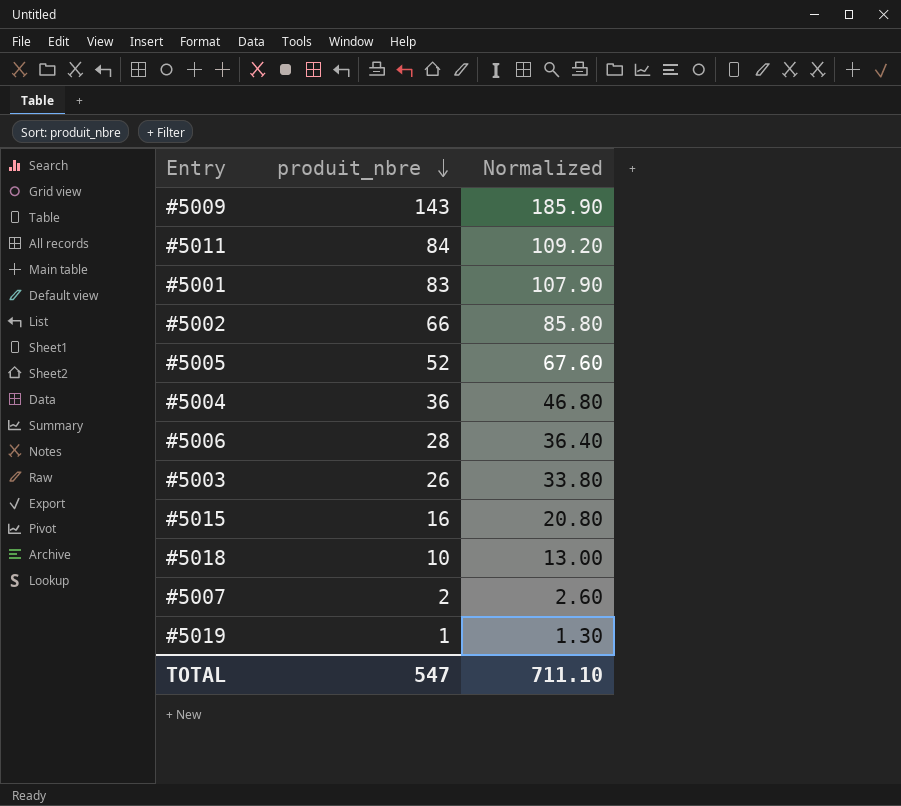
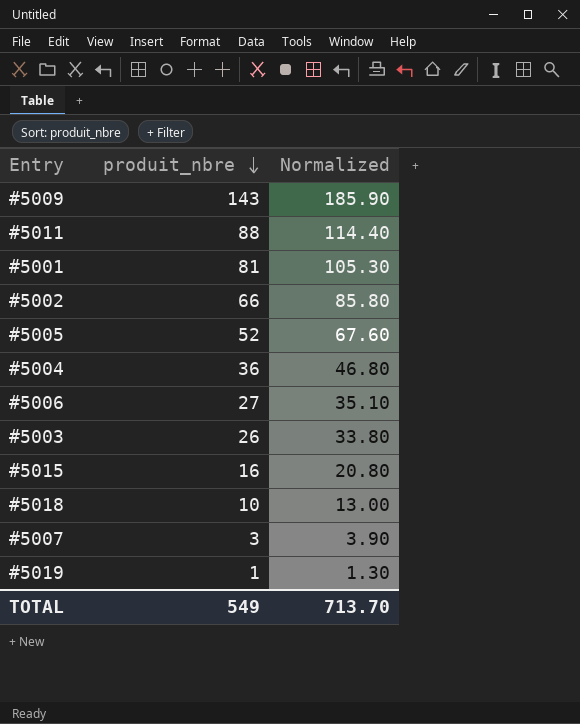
#5011 | produit_nbre: 84 -> 88
#5011 | Normalized: 109.20 -> 114.40
#5001 | produit_nbre: 83 -> 81
#5001 | Normalized: 107.90 -> 105.30
#5006 | produit_nbre: 28 -> 27
#5006 | Normalized: 36.40 -> 35.10
#5007 | produit_nbre: 2 -> 3
#5007 | Normalized: 2.60 -> 3.90
TOTAL | produit_nbre: 547 -> 549
TOTAL | Normalized: 711.10 -> 713.70

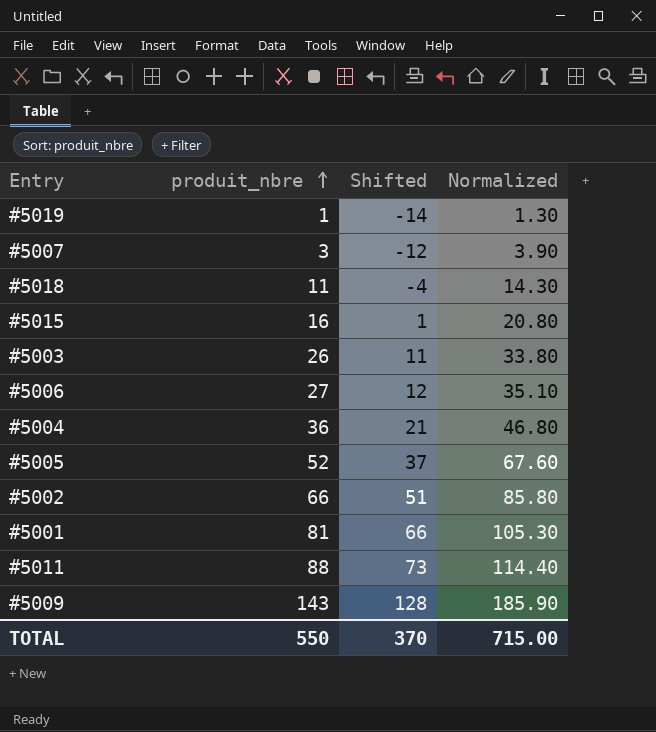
row order: produit_nbre descending -> produit_nbre ascending
column Shifted | formula: none -> [produit_nbre] - 15
#5018 | produit_nbre: 10 -> 11
#5018 | Normalized: 13.00 -> 14.30
TOTAL | produit_nbre: 549 -> 550
TOTAL | Normalized: 713.70 -> 715.00

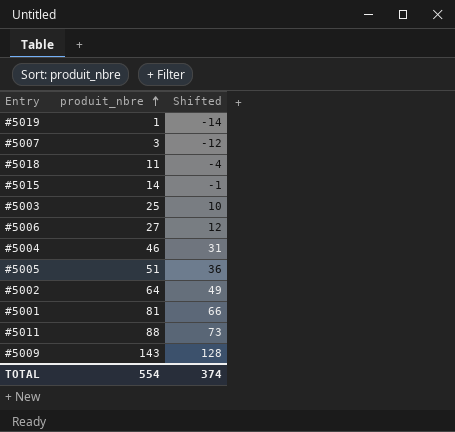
column Normalized | formula: [produit_nbre] * 1.3 -> none
#5015 | produit_nbre: 16 -> 14
#5015 | Shifted: 1 -> -1
#5003 | produit_nbre: 26 -> 25
#5003 | Shifted: 11 -> 10
#5004 | produit_nbre: 36 -> 46
#5004 | Shifted: 21 -> 31
#5005 | produit_nbre: 52 -> 51
#5005 | Shifted: 37 -> 36
#5002 | produit_nbre: 66 -> 64
#5002 | Shifted: 51 -> 49
TOTAL | produit_nbre: 550 -> 554
TOTAL | Shifted: 370 -> 374

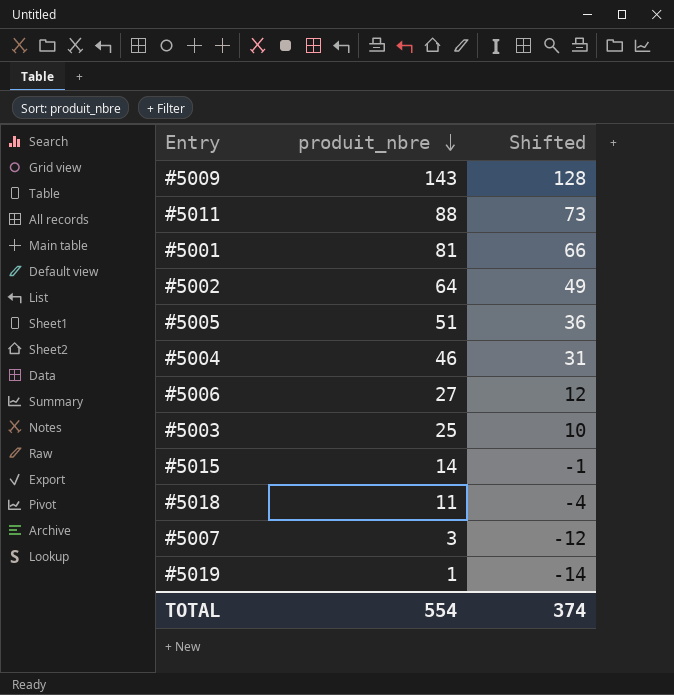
row order: produit_nbre ascending -> produit_nbre descending

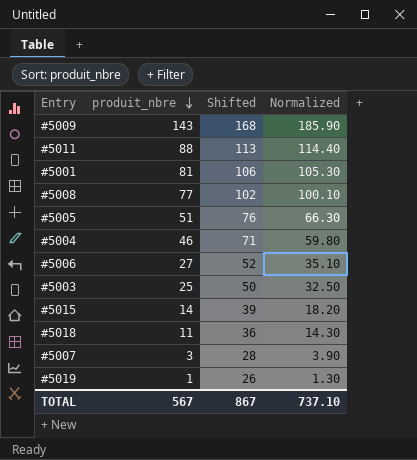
column Shifted | formula: [produit_nbre] - 15 -> [produit_nbre] + 25
column Normalized | formula: none -> [produit_nbre] * 1.3
row #5002: 64 | 49 -> none
row #5008: none -> 77 | 102 | 100.10
TOTAL | produit_nbre: 554 -> 567
TOTAL | Shifted: 374 -> 867

